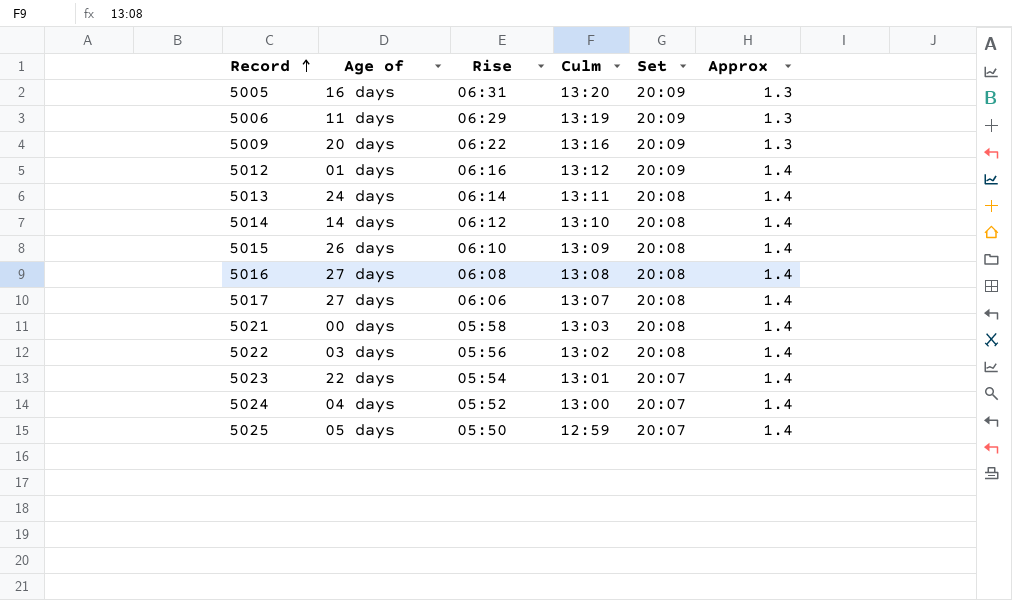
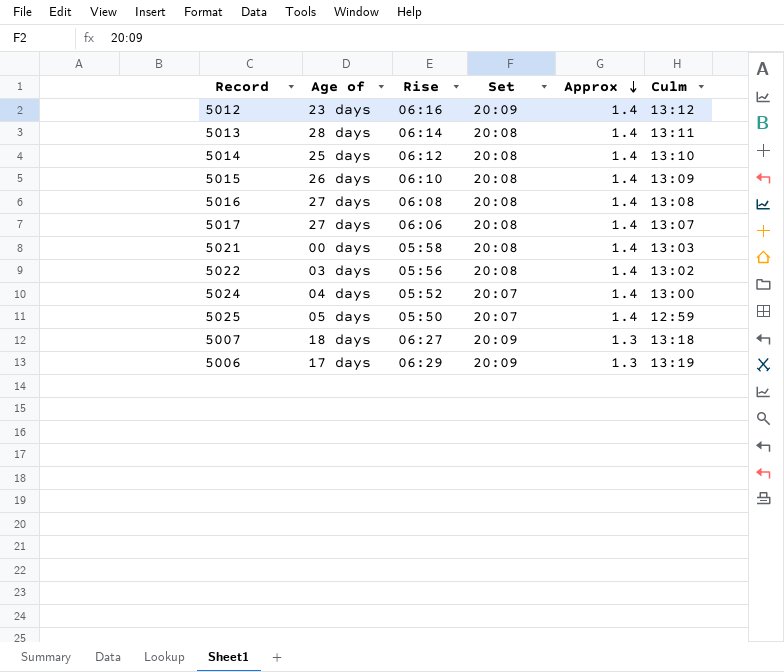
row order: Record ascending -> Approx descending
column Culm | position: 4 -> 6
row 5005: 16 days | 06:31 | 13:20 | 20:09 | 1.3 -> none
row 5009: 20 days | 06:22 | 13:16 | 20:09 | 1.3 -> none
row 5023: 22 days | 05:54 | 13:01 | 20:07 | 1.4 -> none
5012 | Age of: 01 days -> 23 days
5013 | Age of: 24 days -> 28 days
5014 | Age of: 14 days -> 25 days
row 5007: none -> 18 days | 06:27 | 20:09 | 1.3 | 13:18
5006 | Age of: 11 days -> 17 days

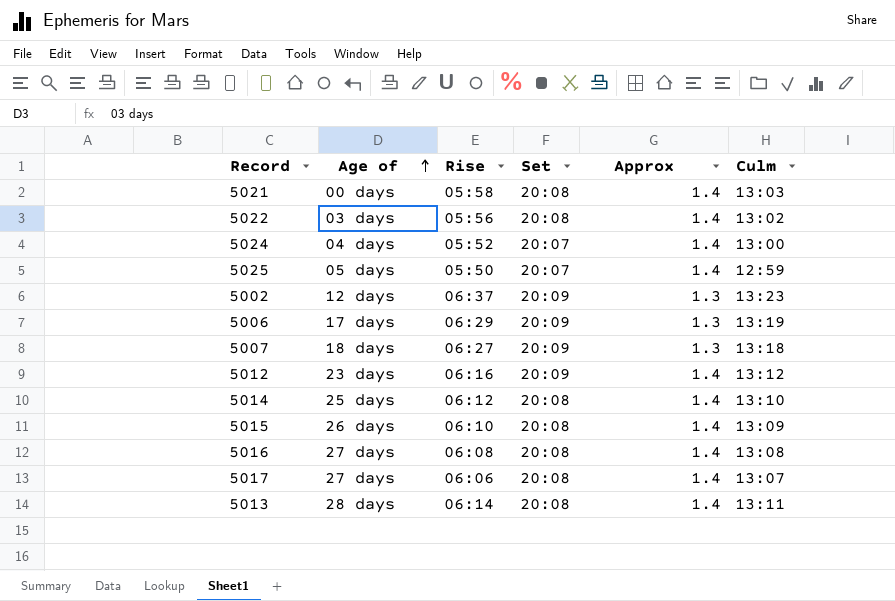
row order: Approx descending -> Age of ascending
row 5002: none -> 12 days | 06:37 | 20:09 | 1.3 | 13:23

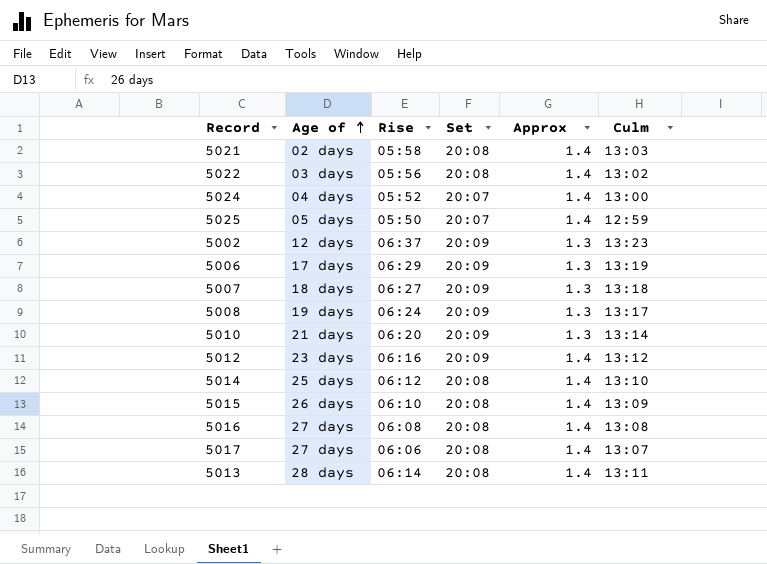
5021 | Age of: 00 days -> 02 days
row 5008: none -> 19 days | 06:24 | 20:09 | 1.3 | 13:17
row 5010: none -> 21 days | 06:20 | 20:09 | 1.3 | 13:14

